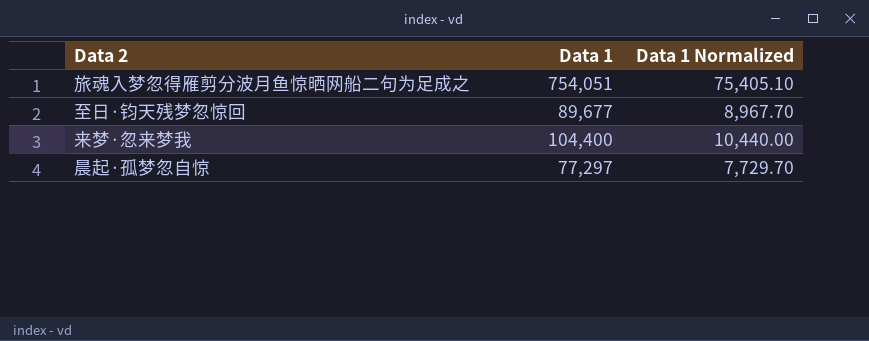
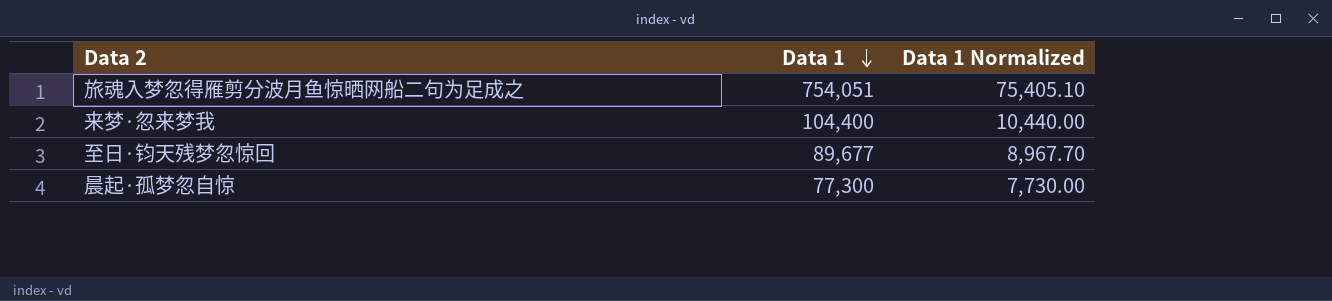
row order: none -> Data 1 descending
晨起·孤梦忽自惊 | Data 1: 77,297 -> 77,300
晨起·孤梦忽自惊 | Data 1 Normalized: 7,729.70 -> 7,730.00

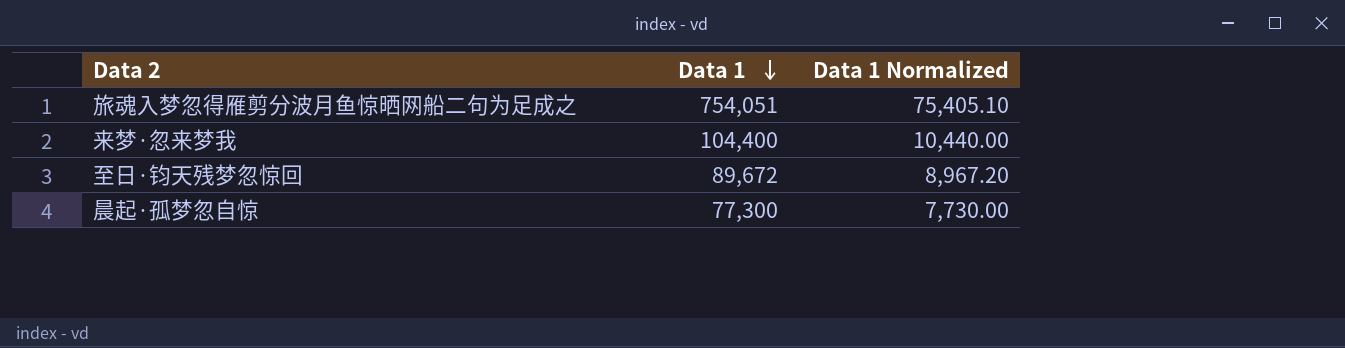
至日·钧天残梦忽惊回 | Data 1: 89,677 -> 89,672
至日·钧天残梦忽惊回 | Data 1 Normalized: 8,967.70 -> 8,967.20

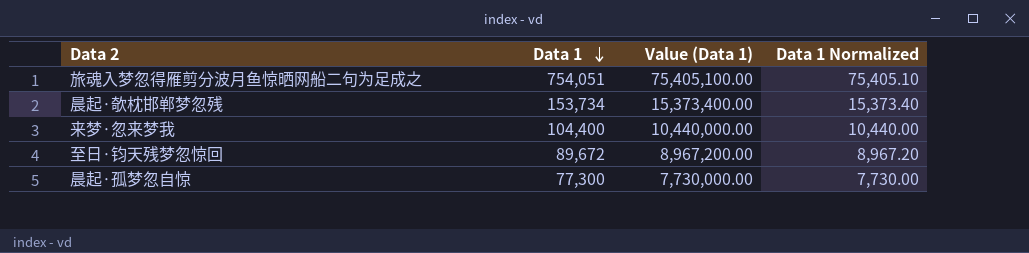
column Value (Data 1) | formula: none -> [Data 1] * 100
row 晨起·欹枕邯郸梦忽残: none -> 153,734 | 15,373,400.00 | 15,373.40

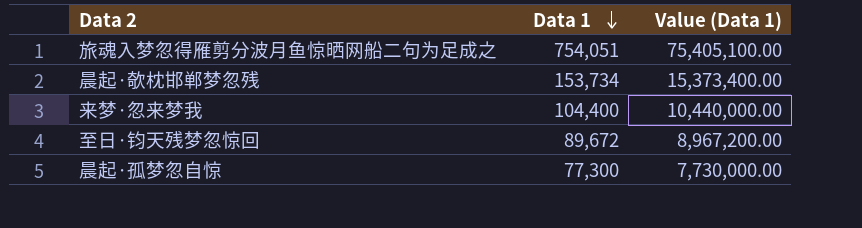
column Data 1 Normalized | formula: [Data 1] * 0.1 -> none

